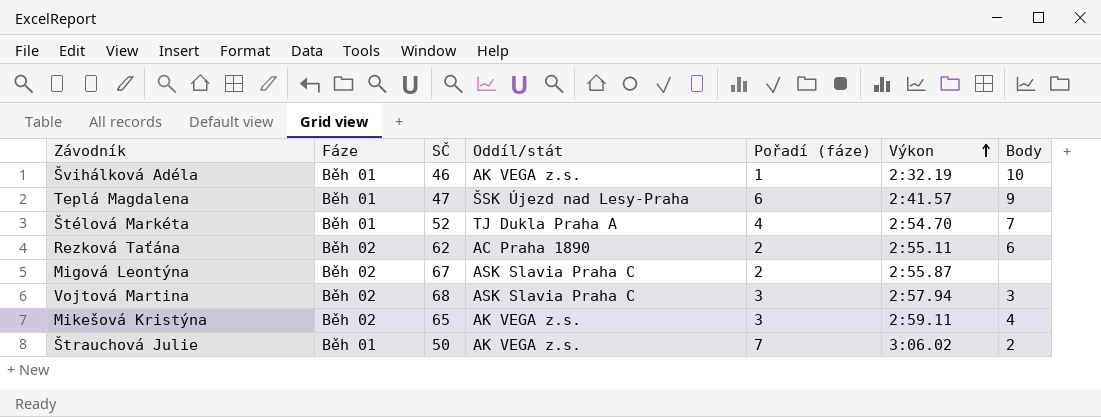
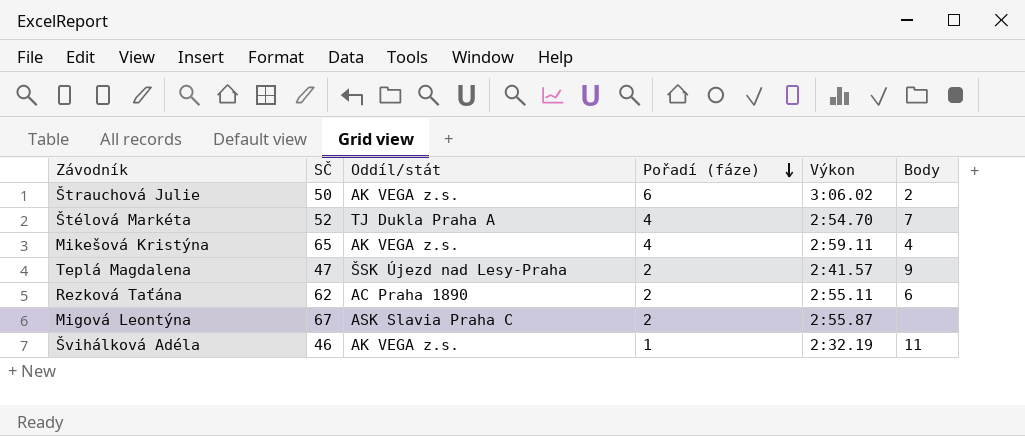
row order: Výkon ascending -> Pořadí (fáze) descending
column Fáze | position: 2 -> none
row Vojtová Martina: Běh 02 | 68 | ASK Slavia Praha C | 3 | 2:57.94 | 3 -> none
Štrauchová Julie | Pořadí (fáze): 7 -> 6
Mikešová Kristýna | Pořadí (fáze): 3 -> 4
Teplá Magdalena | Pořadí (fáze): 6 -> 2
Švihálková Adéla | Body: 10 -> 11

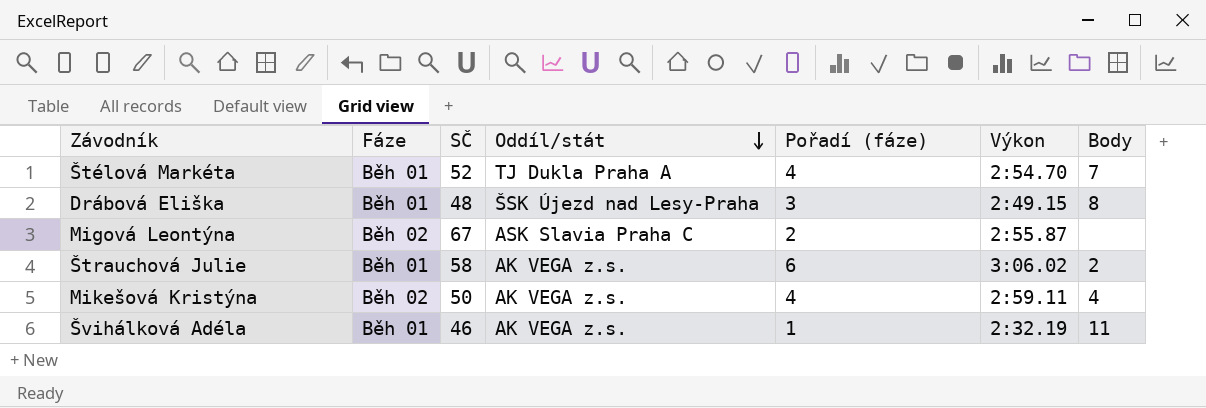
row order: Pořadí (fáze) descending -> Oddíl/stát descending
column Fáze | position: none -> 2
row Teplá Magdalena: 47 | ŠSK Újezd nad Lesy-Praha | 2 | 2:41.57 | 9 -> none
row Rezková Taťána: 62 | AC Praha 1890 | 2 | 2:55.11 | 6 -> none
row Drábová Eliška: none -> Běh 01 | 48 | ŠSK Újezd nad Lesy-Praha | 3 | 2:49.15 | 8
Štrauchová Julie | SČ: 50 -> 58
Mikešová Kristýna | SČ: 65 -> 50

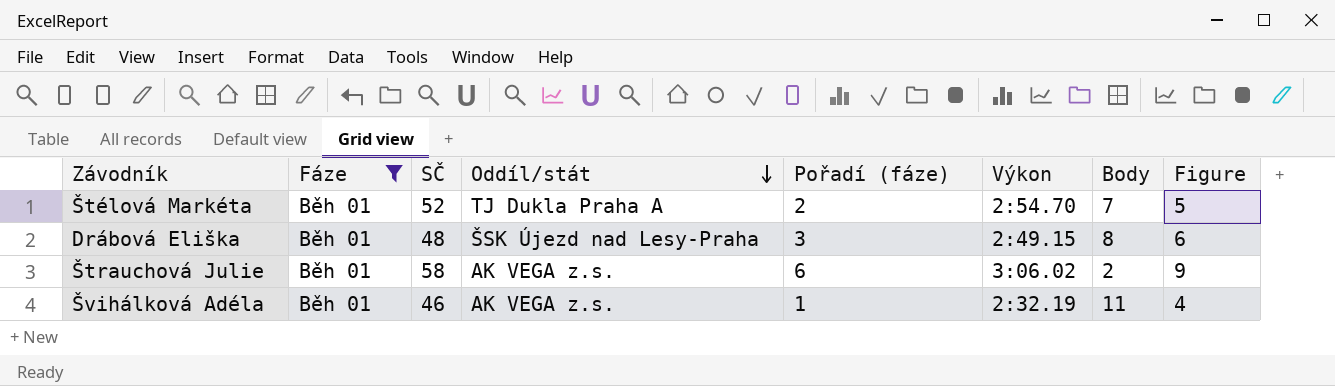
filter: none -> Fáze = Běh 01
column Figure | formula: none -> [Pořadí (fáze)] + 3
Štélová Markéta | Pořadí (fáze): 4 -> 2

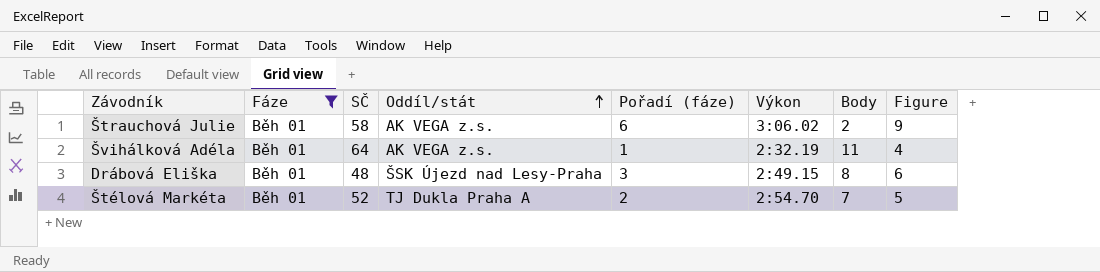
row order: Oddíl/stát descending -> Oddíl/stát ascending
Švihálková Adéla | SČ: 46 -> 64

